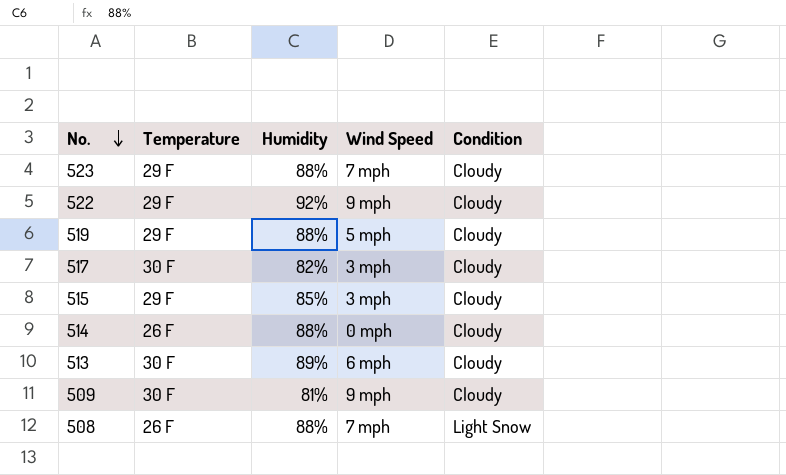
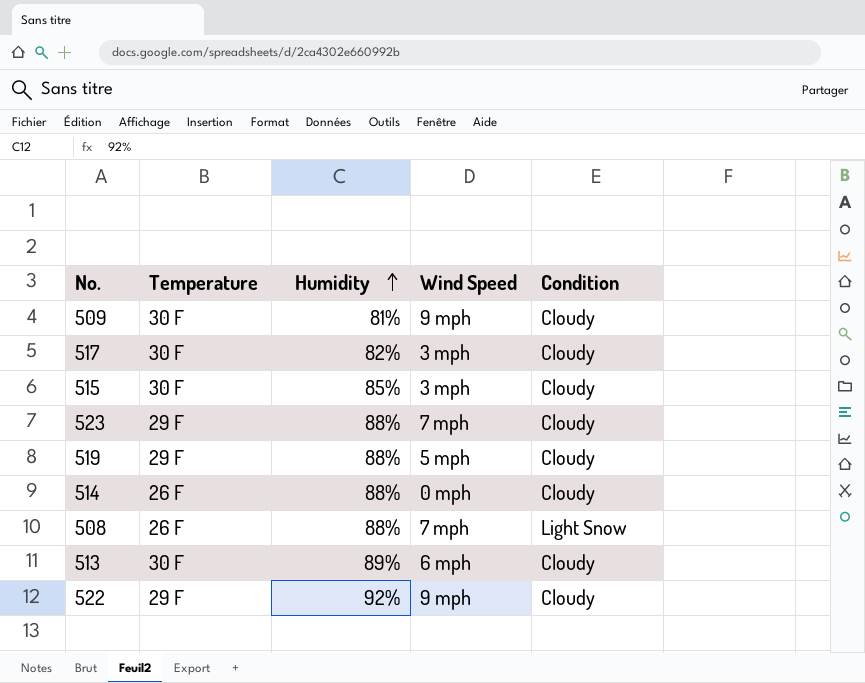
row order: No. descending -> Humidity ascending
515 | Temperature: 29 F -> 30 F

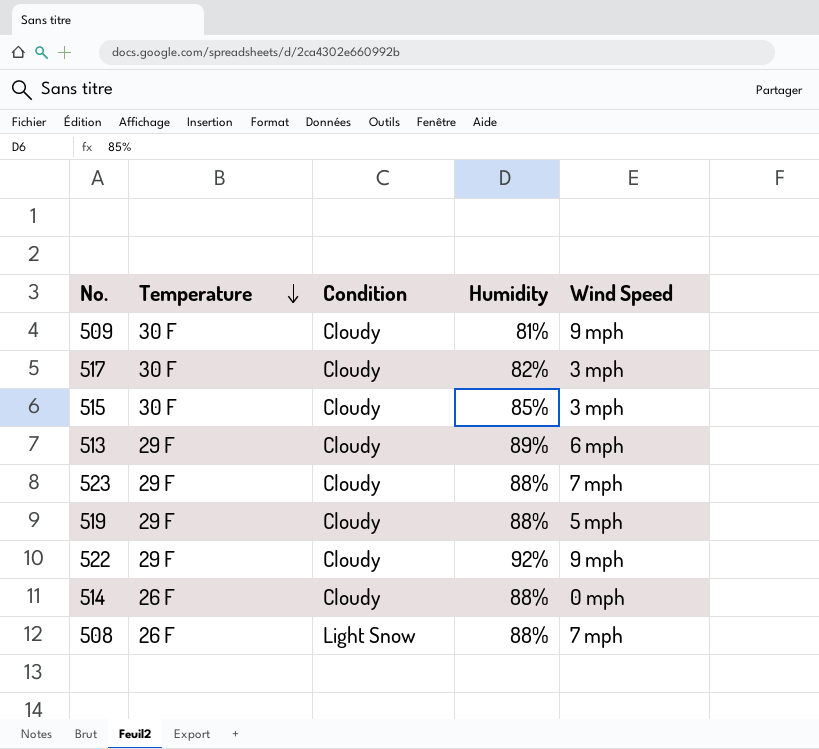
row order: Humidity ascending -> Temperature descending
column Condition | position: 5 -> 3
513 | Temperature: 30 F -> 29 F

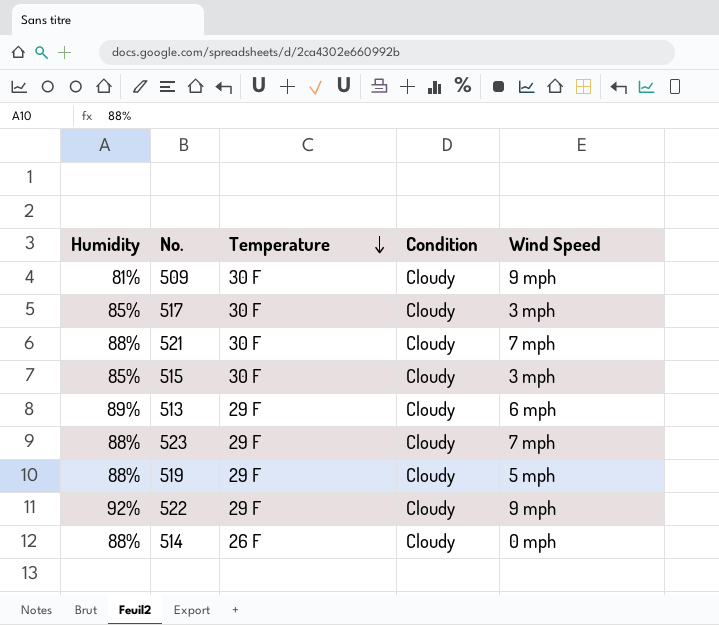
column Humidity | position: 4 -> 1
row 508: 26 F | Light Snow | 88% | 7 mph -> none
517 | Humidity: 82% -> 85%
row 521: none -> 88% | 30 F | Cloudy | 7 mph

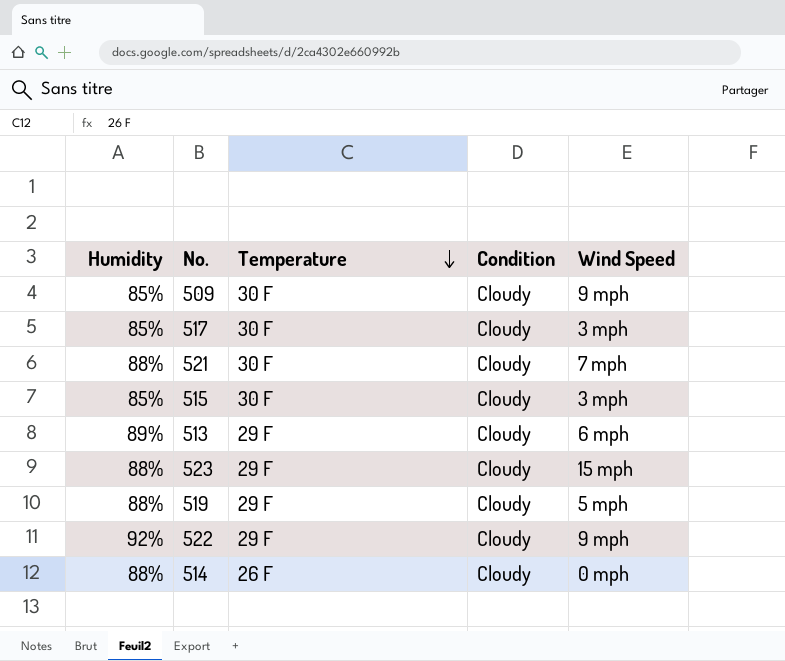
509 | Humidity: 81% -> 85%
523 | Wind Speed: 7 mph -> 15 mph

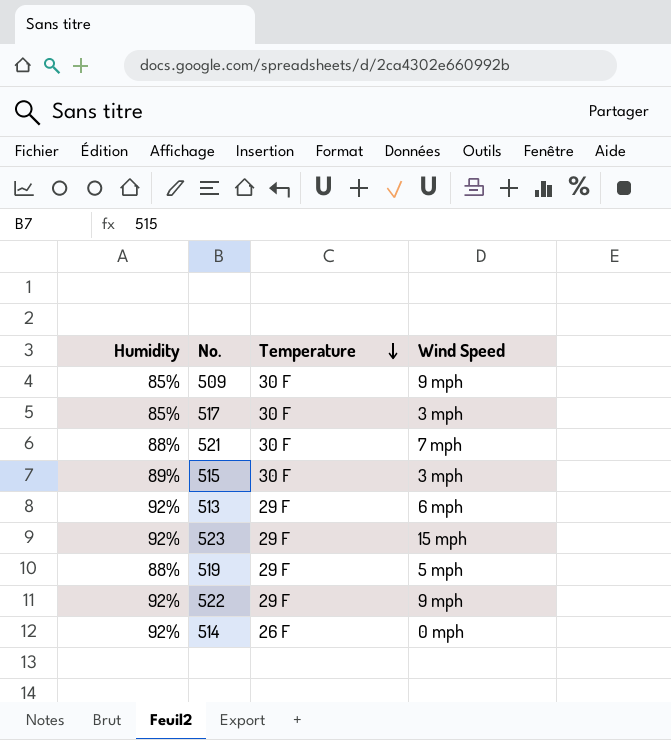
column Condition | position: 4 -> none
515 | Humidity: 85% -> 89%
513 | Humidity: 89% -> 92%
523 | Humidity: 88% -> 92%
514 | Humidity: 88% -> 92%

